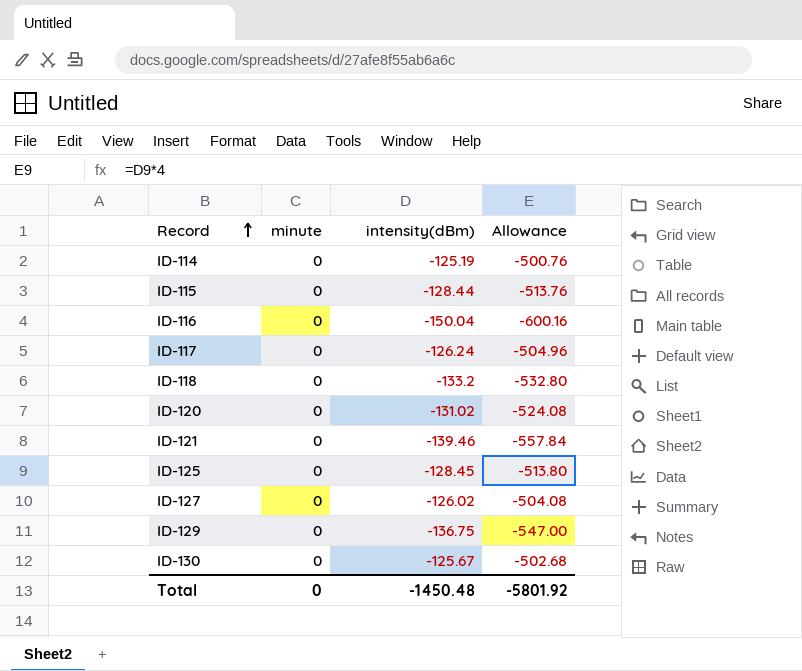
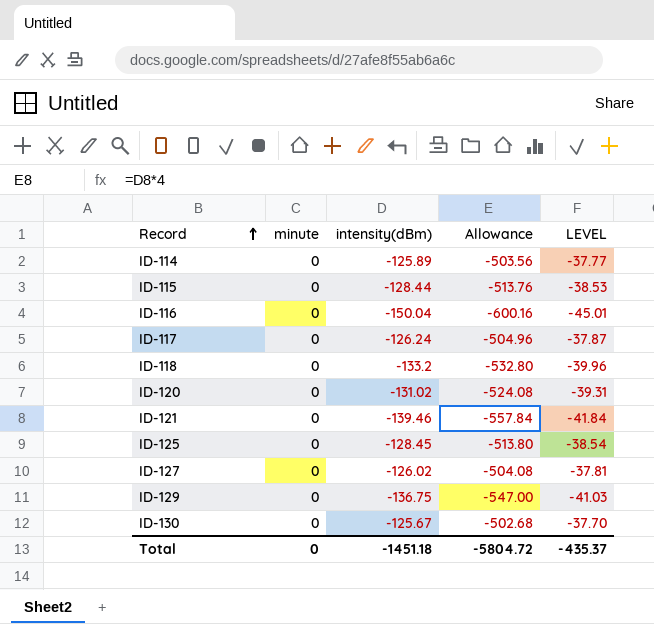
column LEVEL | formula: none -> [intensity(dBm)] * 0.3
ID-114 | intensity(dBm): -125.19 -> -125.89
ID-114 | Allowance: -500.76 -> -503.56
Total | intensity(dBm): -1450.48 -> -1451.18
Total | Allowance: -5801.92 -> -5804.72

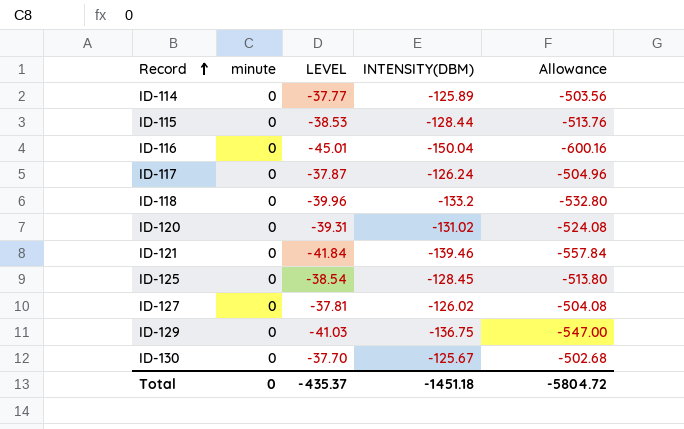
column LEVEL | position: 5 -> 3
column name: intensity(dBm) -> INTENSITY(DBM)

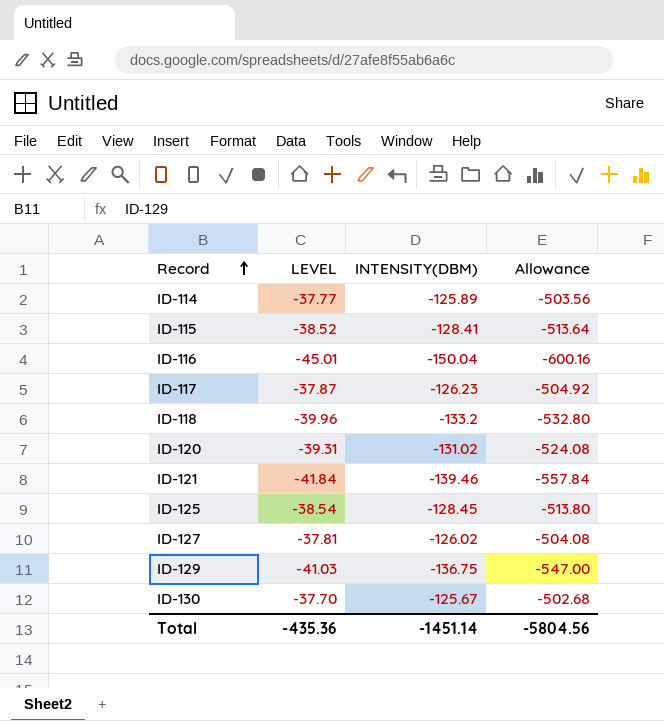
column minute | position: 2 -> none
ID-115 | LEVEL: -38.53 -> -38.52
ID-115 | INTENSITY(DBM): -128.44 -> -128.41
ID-115 | Allowance: -513.76 -> -513.64
ID-117 | INTENSITY(DBM): -126.24 -> -126.23
ID-117 | Allowance: -504.96 -> -504.92
Total | LEVEL: -435.37 -> -435.36
Total | INTENSITY(DBM): -1451.18 -> -1451.14
Total | Allowance: -5804.72 -> -5804.56

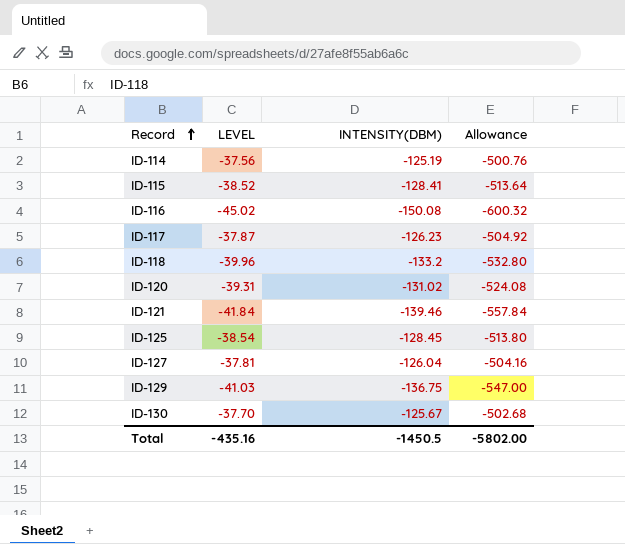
ID-114 | LEVEL: -37.77 -> -37.56
ID-114 | INTENSITY(DBM): -125.89 -> -125.19
ID-114 | Allowance: -503.56 -> -500.76
ID-116 | LEVEL: -45.01 -> -45.02
ID-116 | INTENSITY(DBM): -150.04 -> -150.08
ID-116 | Allowance: -600.16 -> -600.32
ID-127 | INTENSITY(DBM): -126.02 -> -126.04
ID-127 | Allowance: -504.08 -> -504.16
Total | LEVEL: -435.36 -> -435.16
Total | INTENSITY(DBM): -1451.14 -> -1450.5
Total | Allowance: -5804.56 -> -5802.00

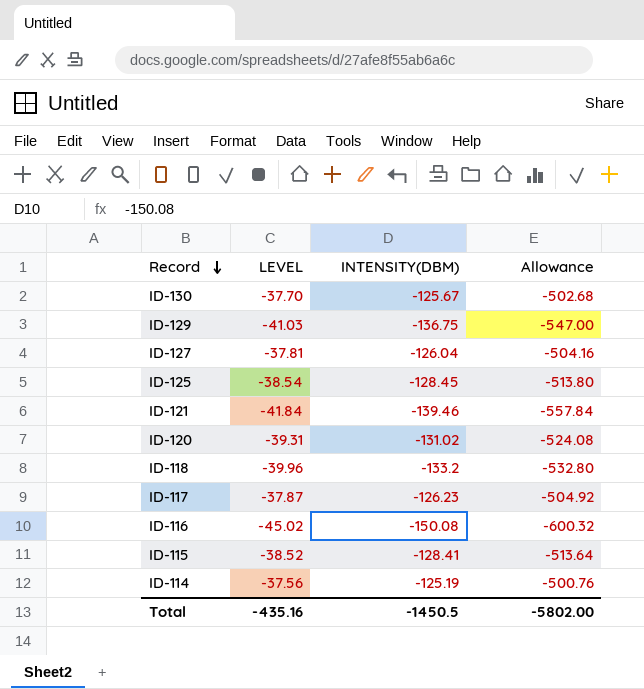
row order: Record ascending -> Record descending

